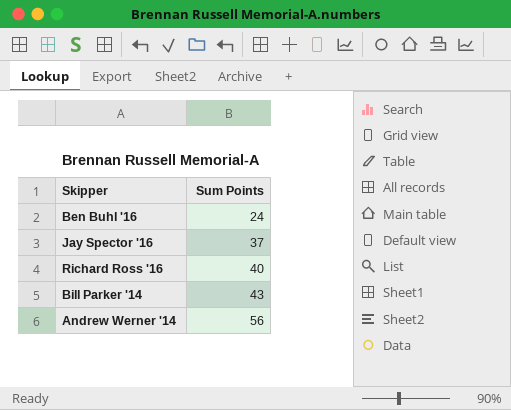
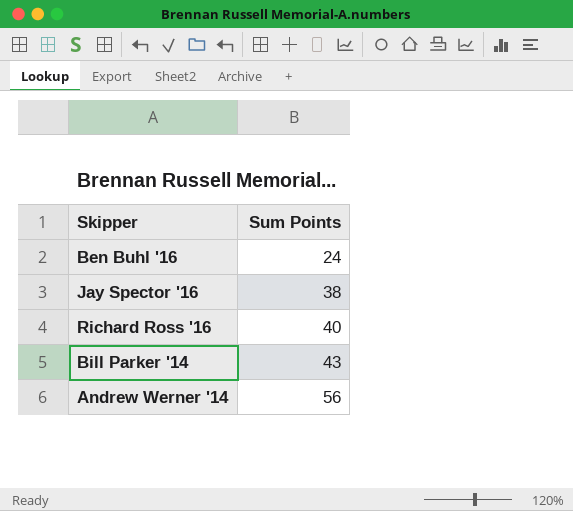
Jay Spector '16 | Sum Points: 37 -> 38

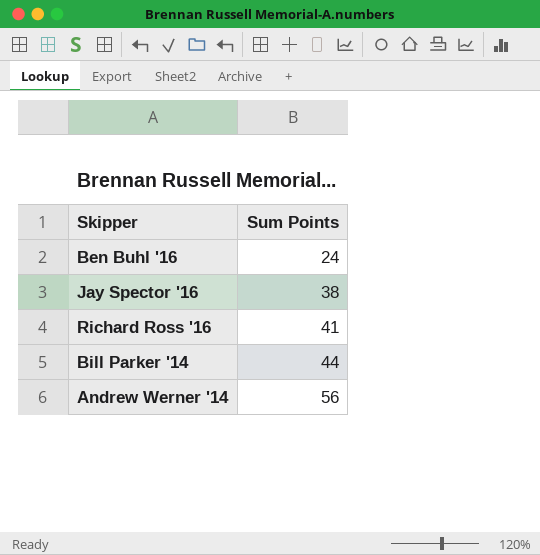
Richard Ross '16 | Sum Points: 40 -> 41
Bill Parker '14 | Sum Points: 43 -> 44

